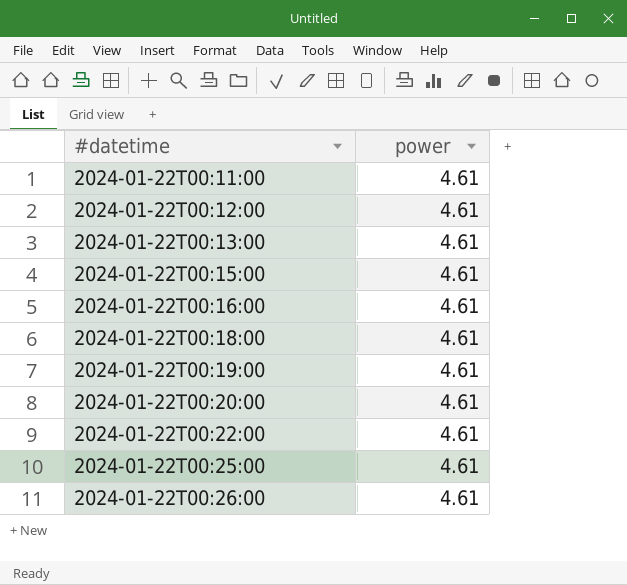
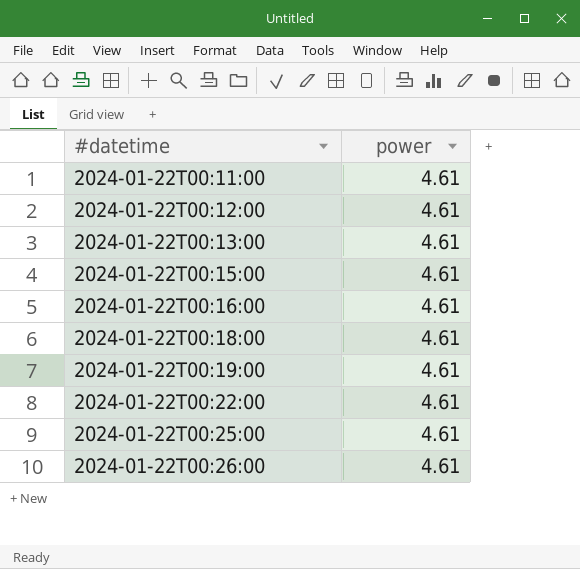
row 2024-01-22T00:20:00: 4.61 -> none

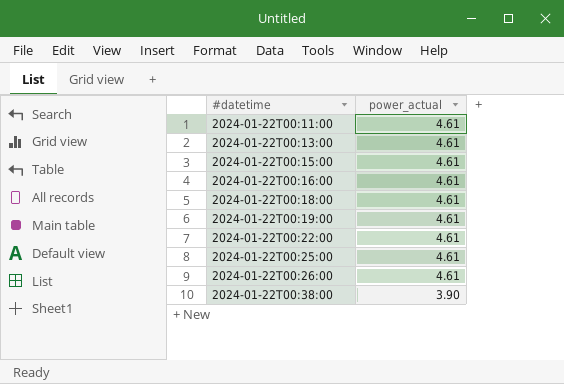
column name: power -> power_actual
row 2024-01-22T00:12:00: 4.61 -> none
row 2024-01-22T00:38:00: none -> 3.90

